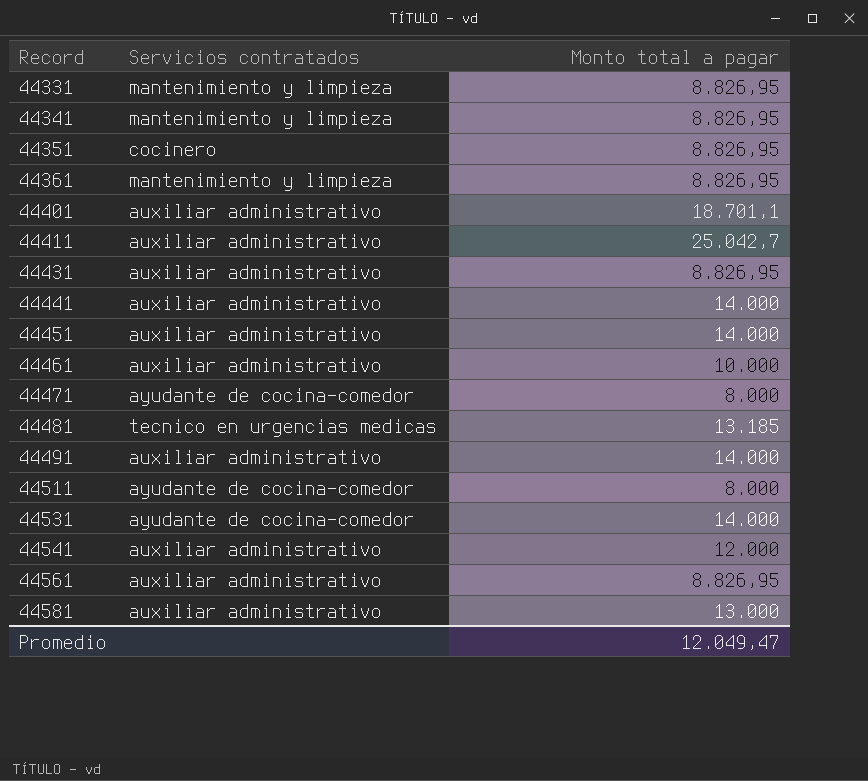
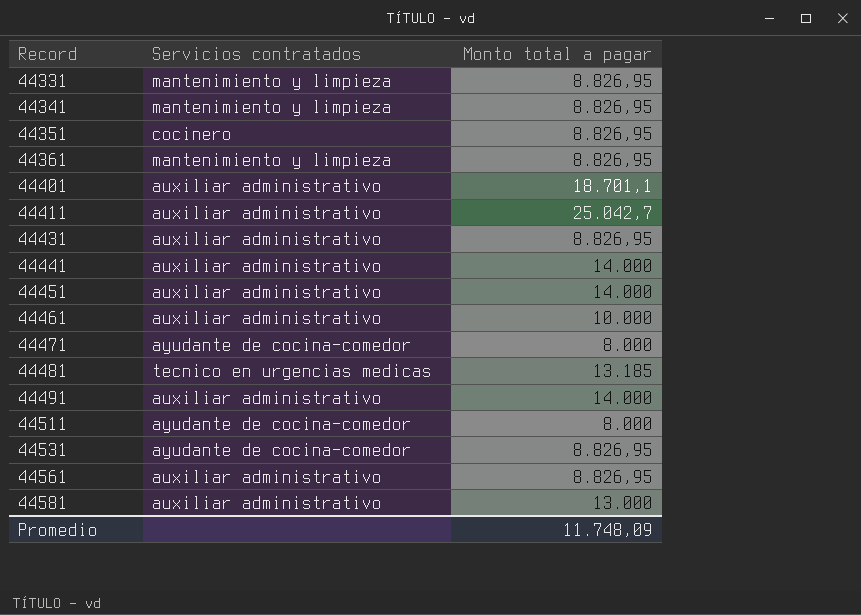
row 44541: auxiliar administrativo | 12.000 -> none
44531 | Monto total a pagar: 14.000 -> 8.826,95
Promedio | Monto total a pagar: 12.049,47 -> 11.748,09

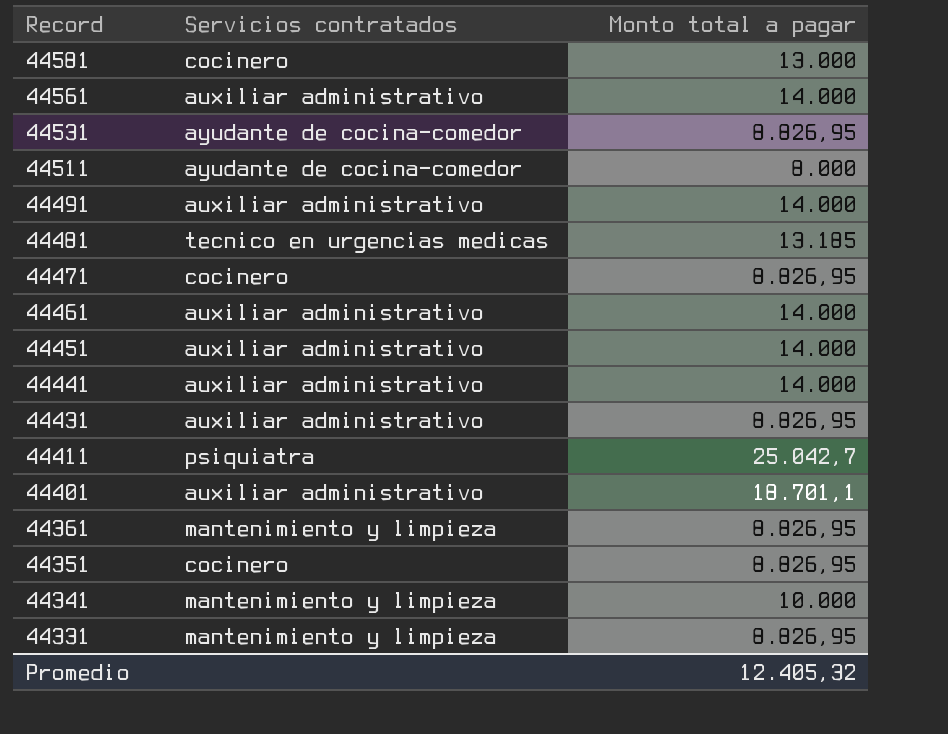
row order: Record ascending -> Record descending
44581 | Servicios contratados: auxiliar administrativo -> cocinero
44561 | Monto total a pagar: 8.826,95 -> 14.000
44471 | Servicios contratados: ayudante de cocina-comedor -> cocinero
44471 | Monto total a pagar: 8.000 -> 8.826,95
44461 | Monto total a pagar: 10.000 -> 14.000
44411 | Servicios contratados: auxiliar administrativo -> psiquiatra
44341 | Monto total a pagar: 8.826,95 -> 10.000
Promedio | Monto total a pagar: 11.748,09 -> 12.405,32

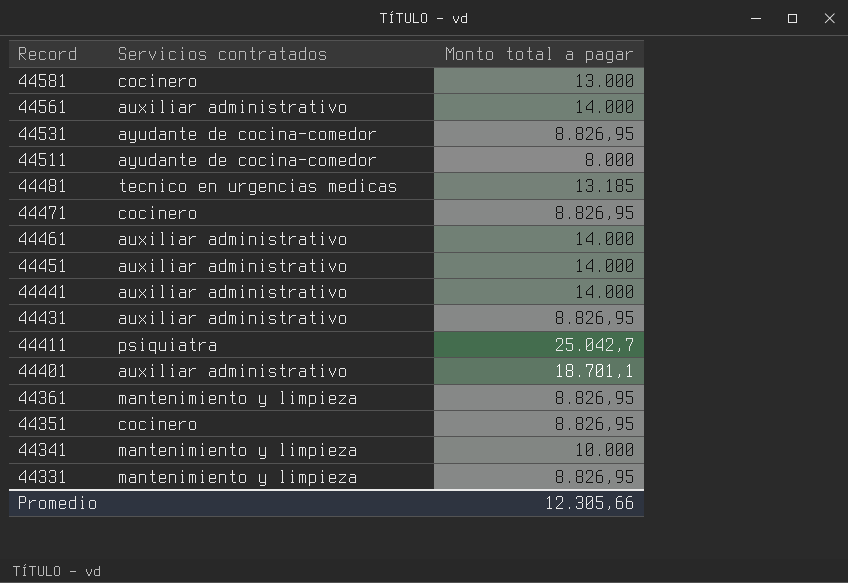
row 44491: auxiliar administrativo | 14.000 -> none
Promedio | Monto total a pagar: 12.405,32 -> 12.305,66

